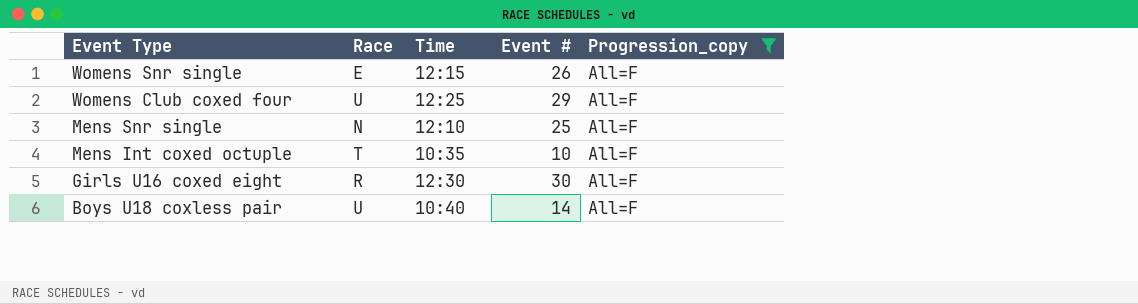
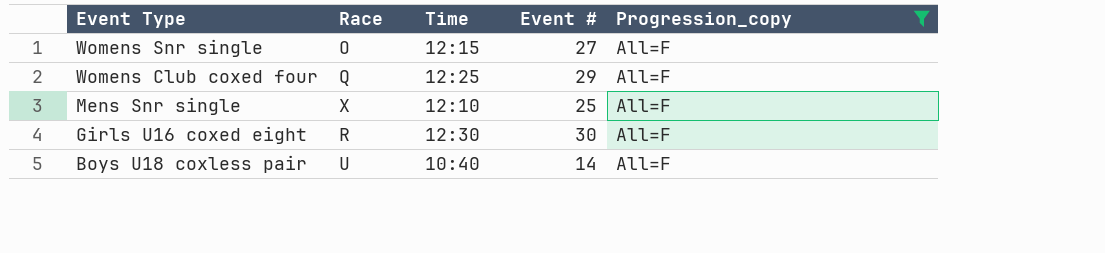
row Mens Int coxed octuple: T | 10:35 | 10 | All=F -> none
Womens Snr single | Race: E -> O
Womens Snr single | Event #: 26 -> 27
Womens Club coxed four | Race: U -> Q
Mens Snr single | Race: N -> X

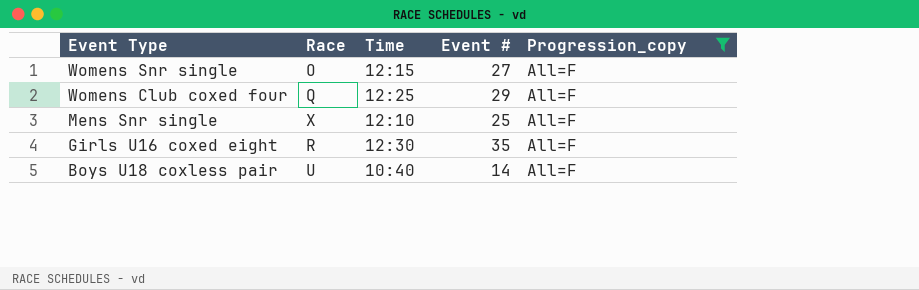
Girls U16 coxed eight | Event #: 30 -> 35

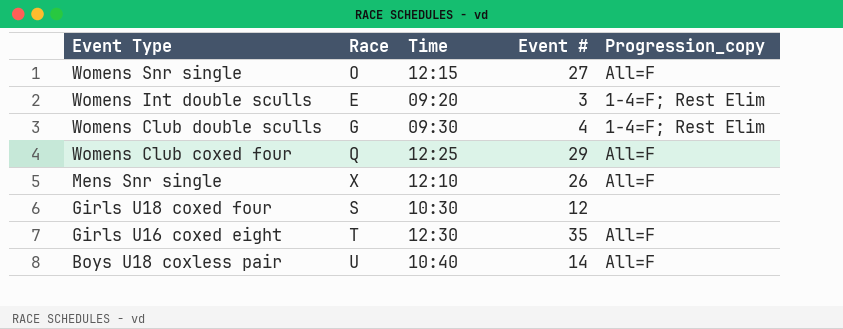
filter: Progression_copy = All=F -> none
Mens Snr single | Event #: 25 -> 26
Girls U16 coxed eight | Race: R -> T

